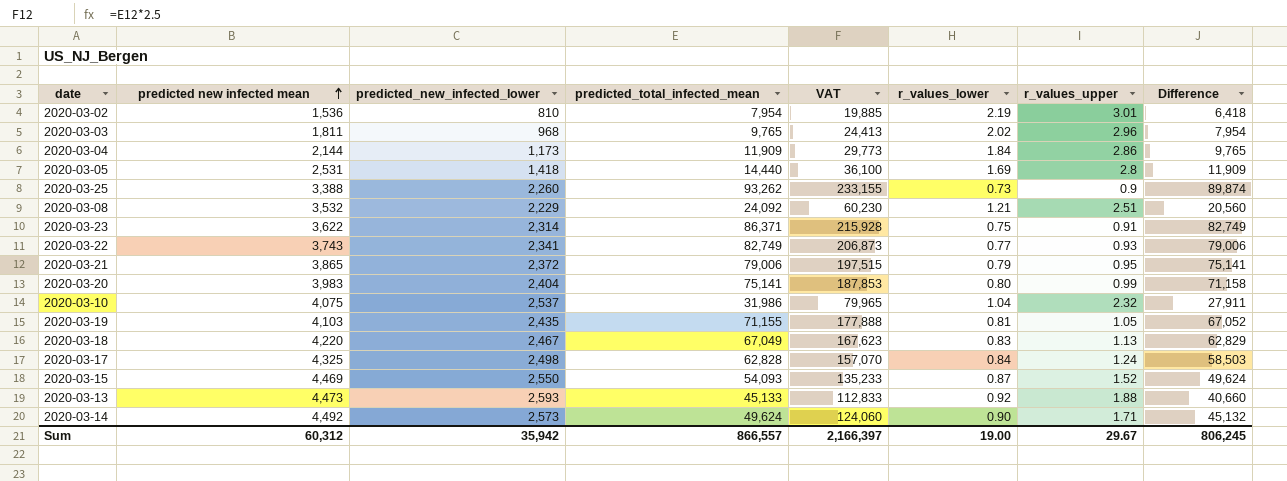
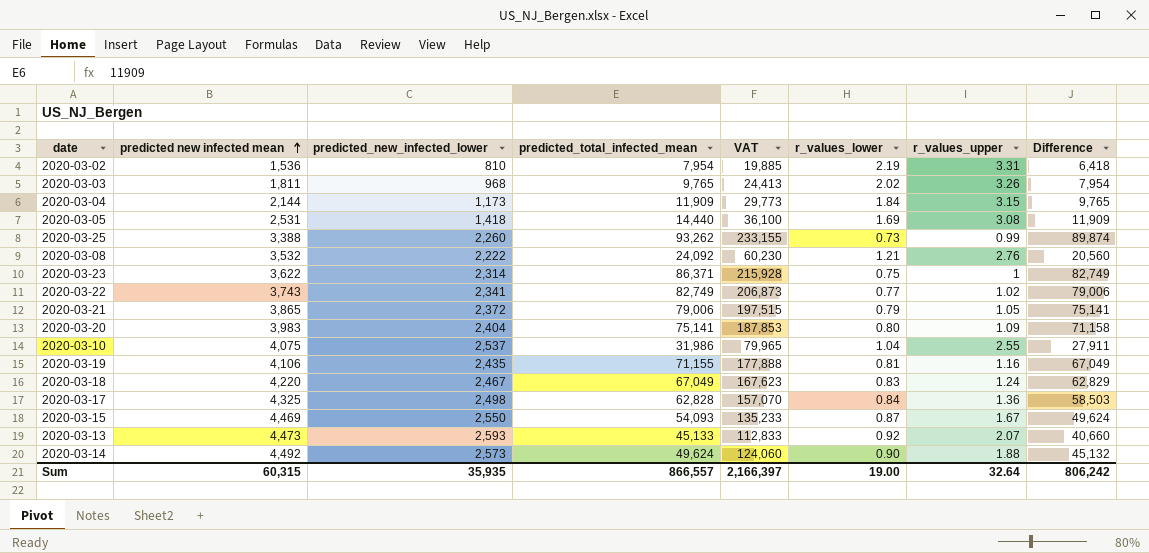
2020-03-02 | r_values_upper: 3.01 -> 3.31
2020-03-03 | r_values_upper: 2.96 -> 3.26
2020-03-04 | r_values_upper: 2.86 -> 3.15
2020-03-05 | r_values_upper: 2.8 -> 3.08
2020-03-25 | r_values_upper: 0.9 -> 0.99
2020-03-08 | predicted_new_infected_lower: 2,229 -> 2,222
2020-03-08 | r_values_upper: 2.51 -> 2.76
2020-03-23 | r_values_upper: 0.91 -> 1
2020-03-22 | r_values_upper: 0.93 -> 1.02
2020-03-21 | r_values_upper: 0.95 -> 1.05
2020-03-20 | r_values_upper: 0.99 -> 1.09
2020-03-10 | r_values_upper: 2.32 -> 2.55
2020-03-19 | predicted new infected mean: 4,103 -> 4,106
2020-03-19 | r_values_upper: 1.05 -> 1.16
2020-03-19 | Difference: 67,052 -> 67,049
2020-03-18 | r_values_upper: 1.13 -> 1.24
2020-03-17 | r_values_upper: 1.24 -> 1.36
2020-03-15 | r_values_upper: 1.52 -> 1.67
2020-03-13 | r_values_upper: 1.88 -> 2.07
2020-03-14 | r_values_upper: 1.71 -> 1.88
Sum | predicted new infected mean: 60,312 -> 60,315
Sum | predicted_new_infected_lower: 35,942 -> 35,935
Sum | r_values_upper: 29.67 -> 32.64
Sum | Difference: 806,245 -> 806,242

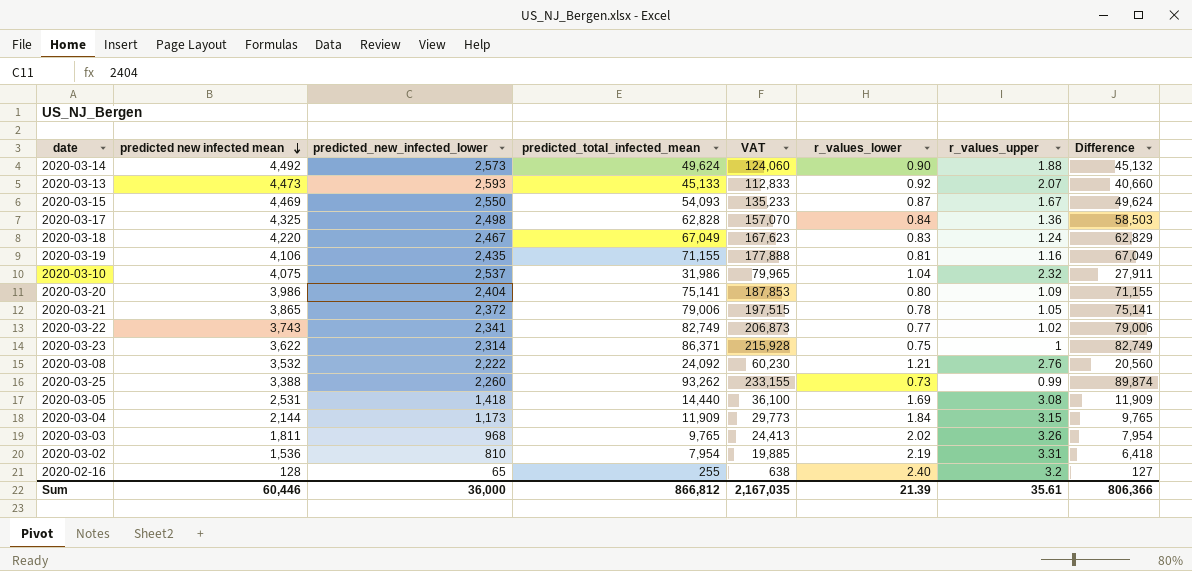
row order: predicted new infected mean ascending -> predicted new infected mean descending
2020-03-10 | r_values_upper: 2.55 -> 2.32
2020-03-20 | predicted new infected mean: 3,983 -> 3,986
2020-03-20 | Difference: 71,158 -> 71,155
2020-03-21 | r_values_lower: 0.79 -> 0.78
row 2020-02-16: none -> 128 | 65 | 255 | 638 | 2.40 | 3.2 | 127
Sum | predicted new infected mean: 60,315 -> 60,446
Sum | predicted_new_infected_lower: 35,935 -> 36,000
Sum | predicted_total_infected_mean: 866,557 -> 866,812
Sum | VAT: 2,166,397 -> 2,167,035
Sum | r_values_lower: 19.00 -> 21.39
Sum | r_values_upper: 32.64 -> 35.61
Sum | Difference: 806,242 -> 806,366

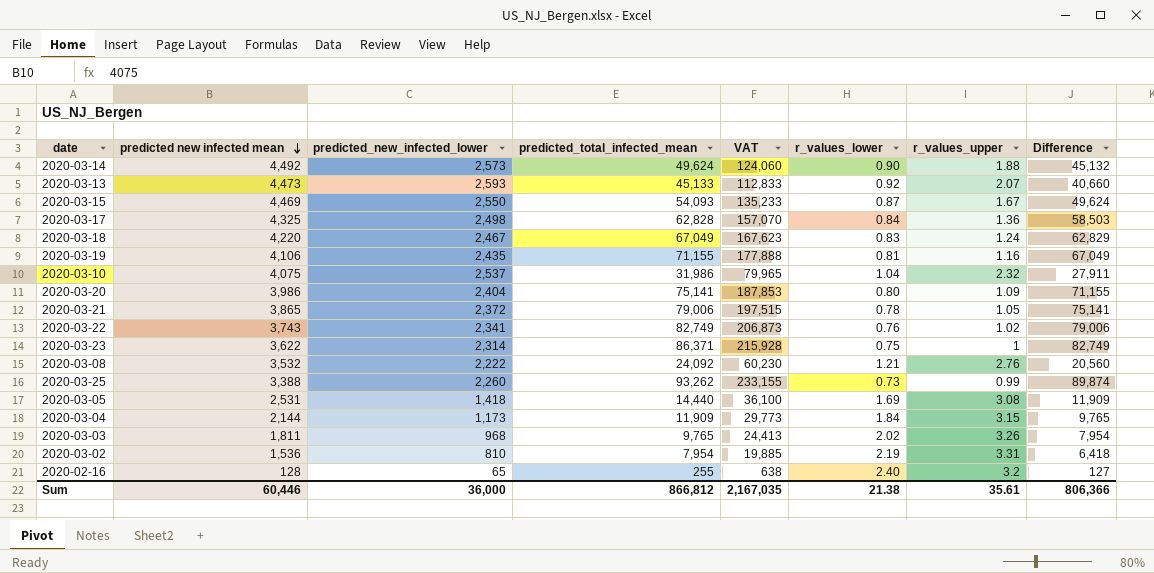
2020-03-22 | r_values_lower: 0.77 -> 0.76
Sum | r_values_lower: 21.39 -> 21.38

